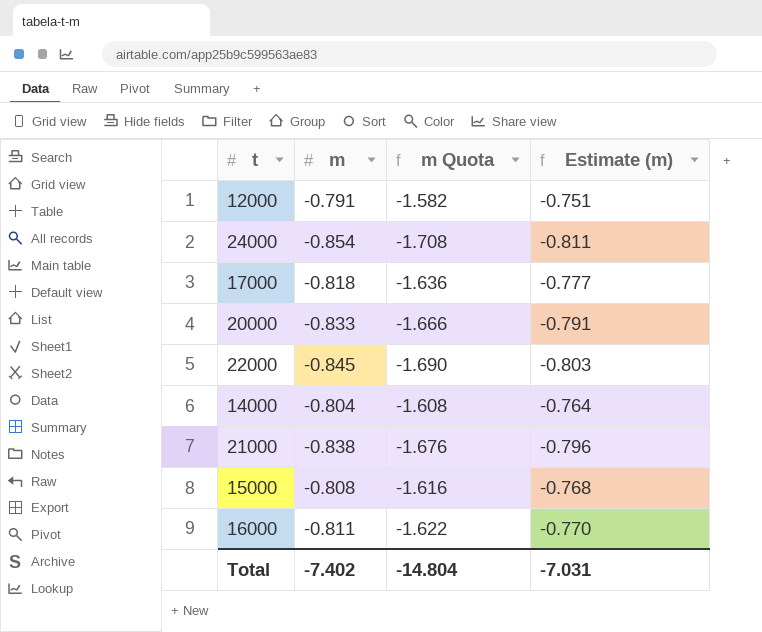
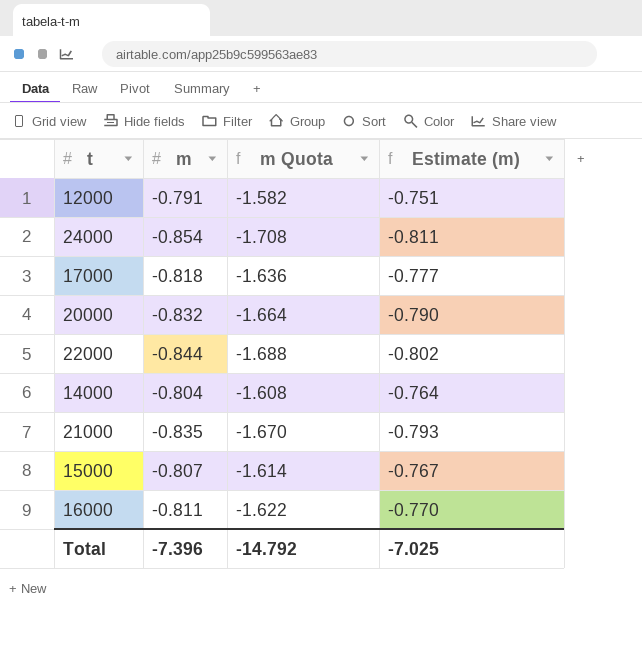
20000 | m: -0.833 -> -0.832
20000 | m Quota: -1.666 -> -1.664
20000 | Estimate (m): -0.791 -> -0.790
22000 | m: -0.845 -> -0.844
22000 | m Quota: -1.690 -> -1.688
22000 | Estimate (m): -0.803 -> -0.802
21000 | m: -0.838 -> -0.835
21000 | m Quota: -1.676 -> -1.670
21000 | Estimate (m): -0.796 -> -0.793
15000 | m: -0.808 -> -0.807
15000 | m Quota: -1.616 -> -1.614
15000 | Estimate (m): -0.768 -> -0.767
Total | m: -7.402 -> -7.396
Total | m Quota: -14.804 -> -14.792
Total | Estimate (m): -7.031 -> -7.025

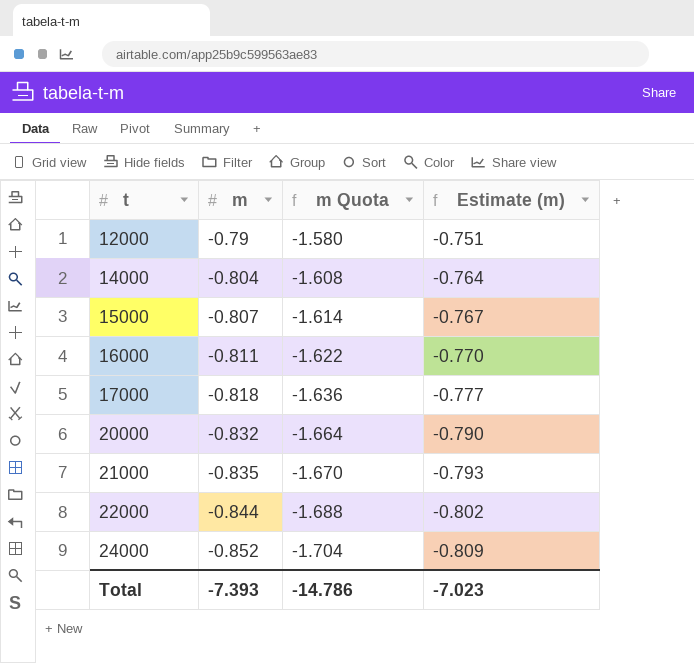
row order: none -> t ascending
12000 | m: -0.791 -> -0.79
12000 | m Quota: -1.582 -> -1.580
24000 | m: -0.854 -> -0.852
24000 | m Quota: -1.708 -> -1.704
24000 | Estimate (m): -0.811 -> -0.809
Total | m: -7.396 -> -7.393
Total | m Quota: -14.792 -> -14.786
Total | Estimate (m): -7.025 -> -7.023

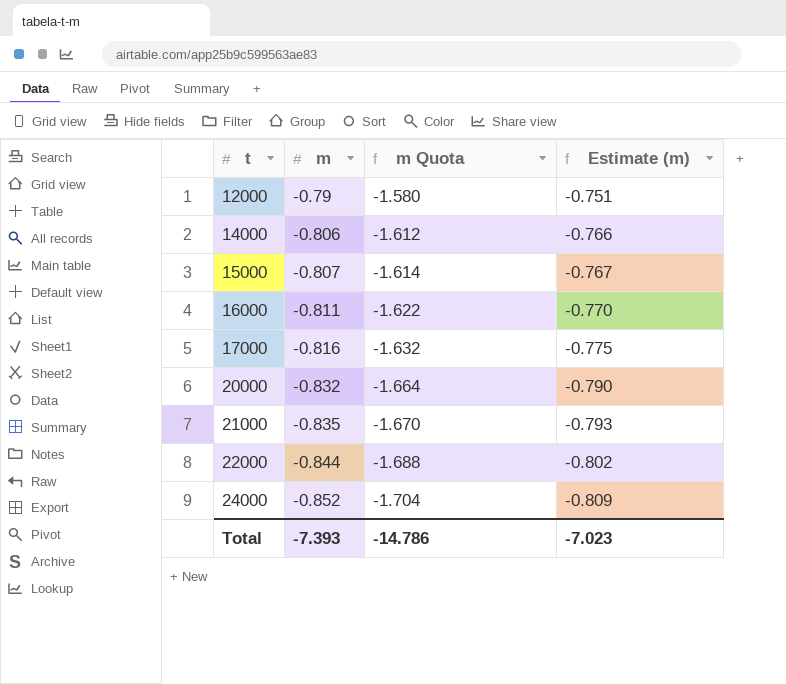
14000 | m: -0.804 -> -0.806
14000 | m Quota: -1.608 -> -1.612
14000 | Estimate (m): -0.764 -> -0.766
17000 | m: -0.818 -> -0.816
17000 | m Quota: -1.636 -> -1.632
17000 | Estimate (m): -0.777 -> -0.775

